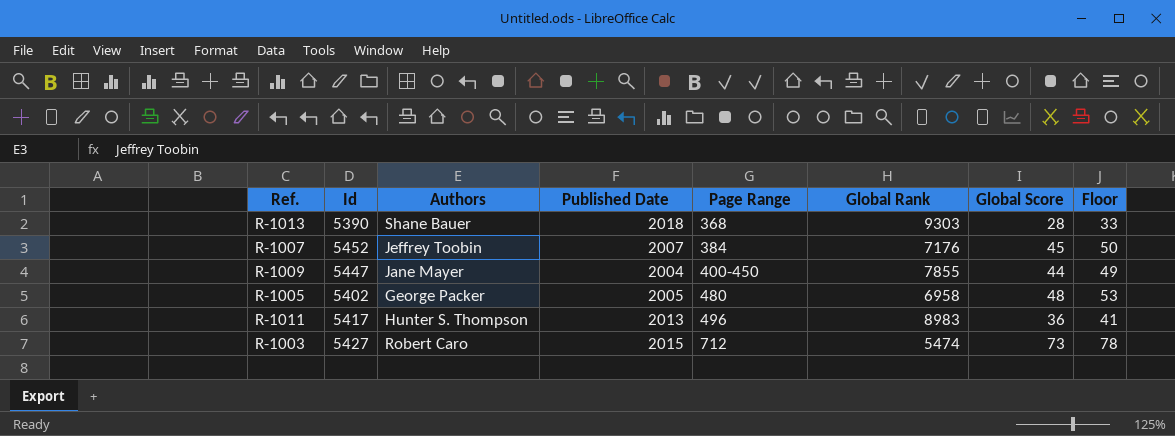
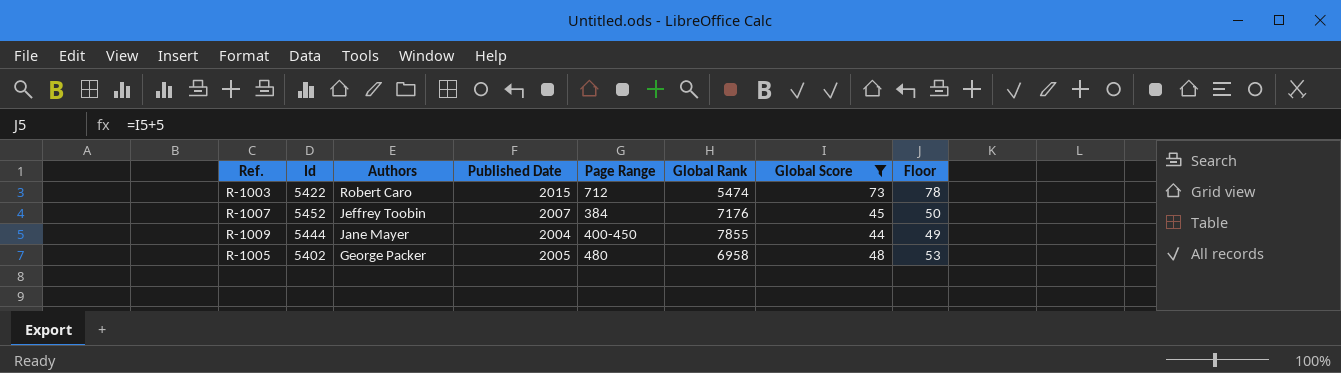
filter: none -> Global Score >= 44
row order: Page Range ascending -> Authors descending
R-1003 | Id: 5427 -> 5422
R-1009 | Id: 5447 -> 5444

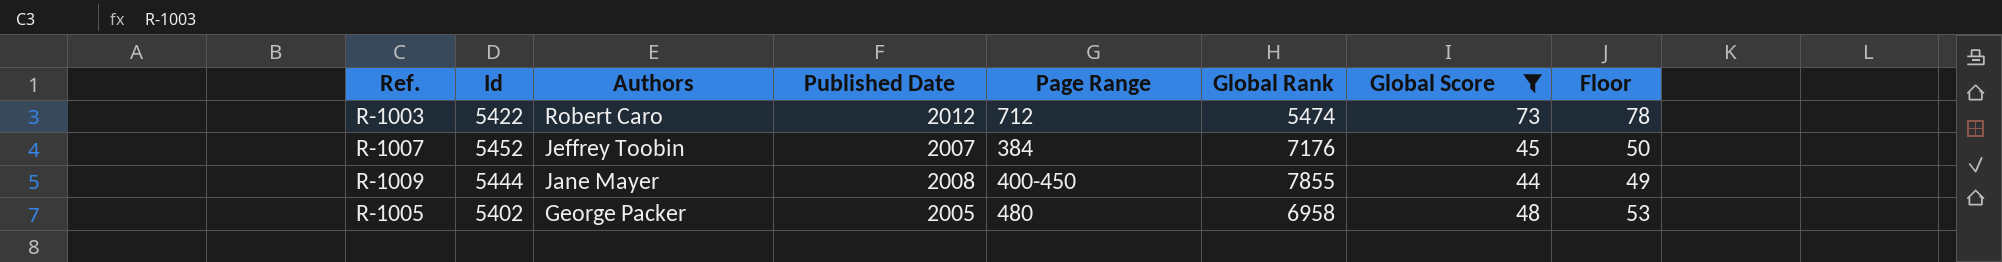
R-1003 | Published Date: 2015 -> 2012
R-1009 | Published Date: 2004 -> 2008

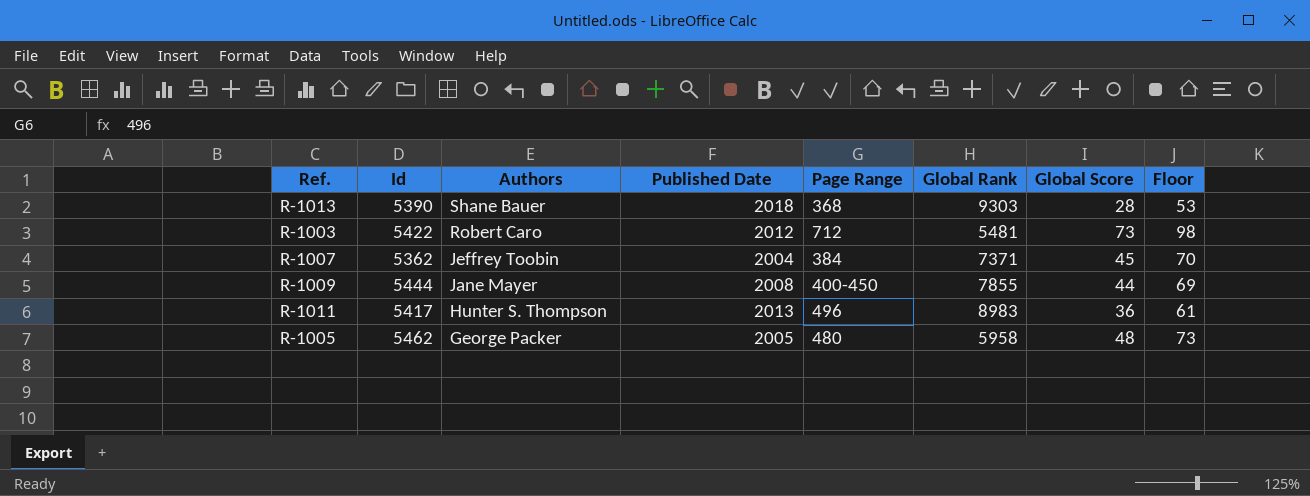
filter: Global Score >= 44 -> none
column Floor | formula: [Global Score] + 5 -> [Global Score] + 25
R-1003 | Global Rank: 5474 -> 5481
R-1007 | Id: 5452 -> 5362
R-1007 | Published Date: 2007 -> 2004
R-1007 | Global Rank: 7176 -> 7371
R-1005 | Id: 5402 -> 5462
R-1005 | Global Rank: 6958 -> 5958

